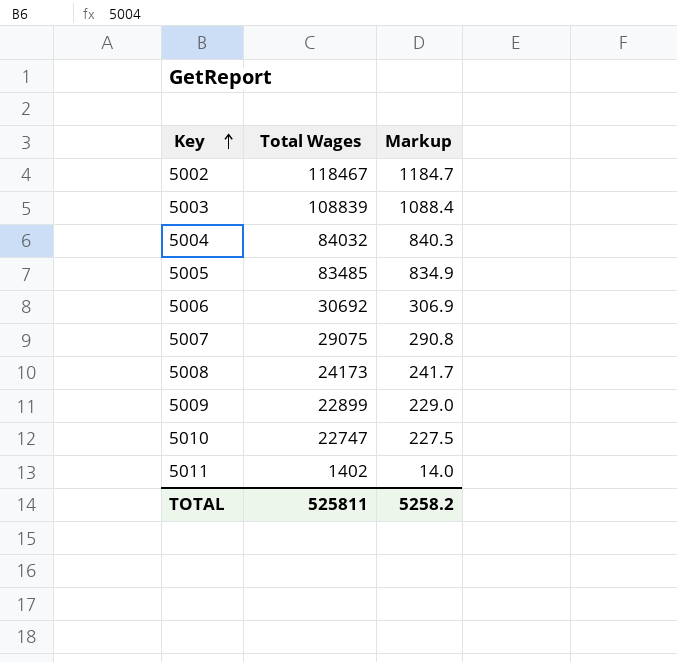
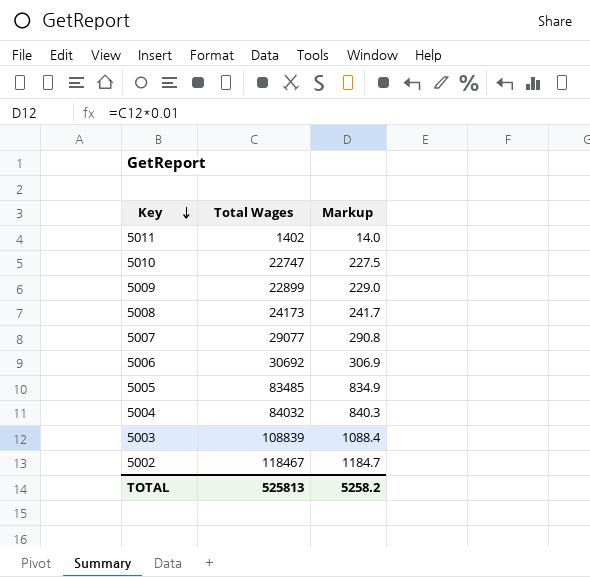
row order: Key ascending -> Key descending
5007 | Total Wages: 29075 -> 29077
TOTAL | Total Wages: 525811 -> 525813

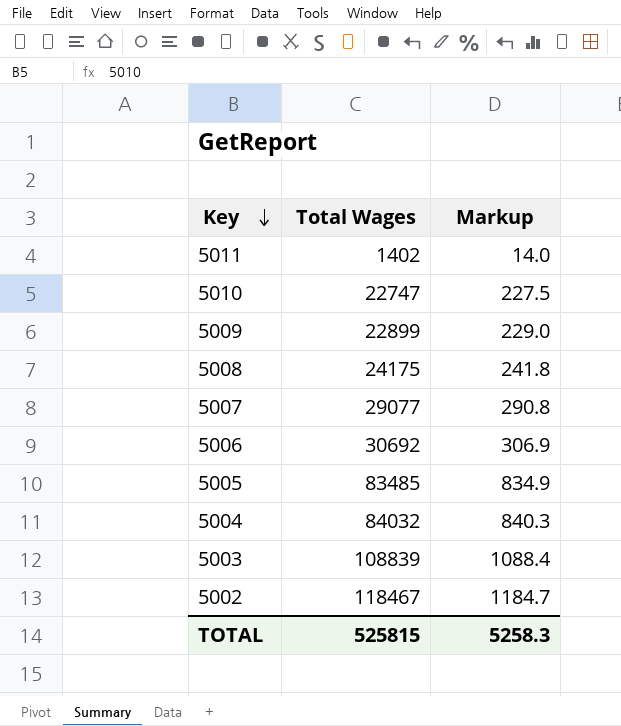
5008 | Total Wages: 24173 -> 24175
5008 | Markup: 241.7 -> 241.8
TOTAL | Total Wages: 525813 -> 525815
TOTAL | Markup: 5258.2 -> 5258.3

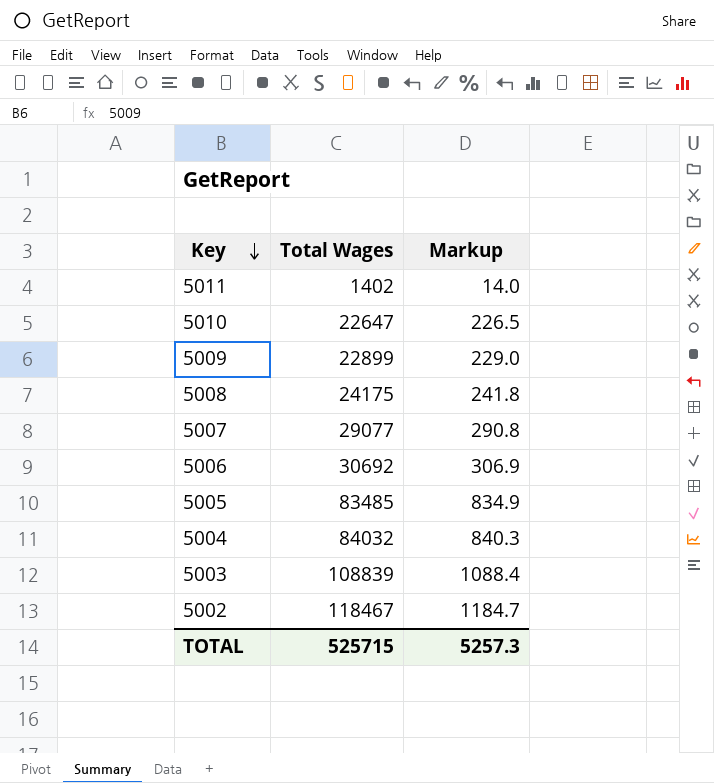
5010 | Total Wages: 22747 -> 22647
5010 | Markup: 227.5 -> 226.5
TOTAL | Total Wages: 525815 -> 525715
TOTAL | Markup: 5258.3 -> 5257.3

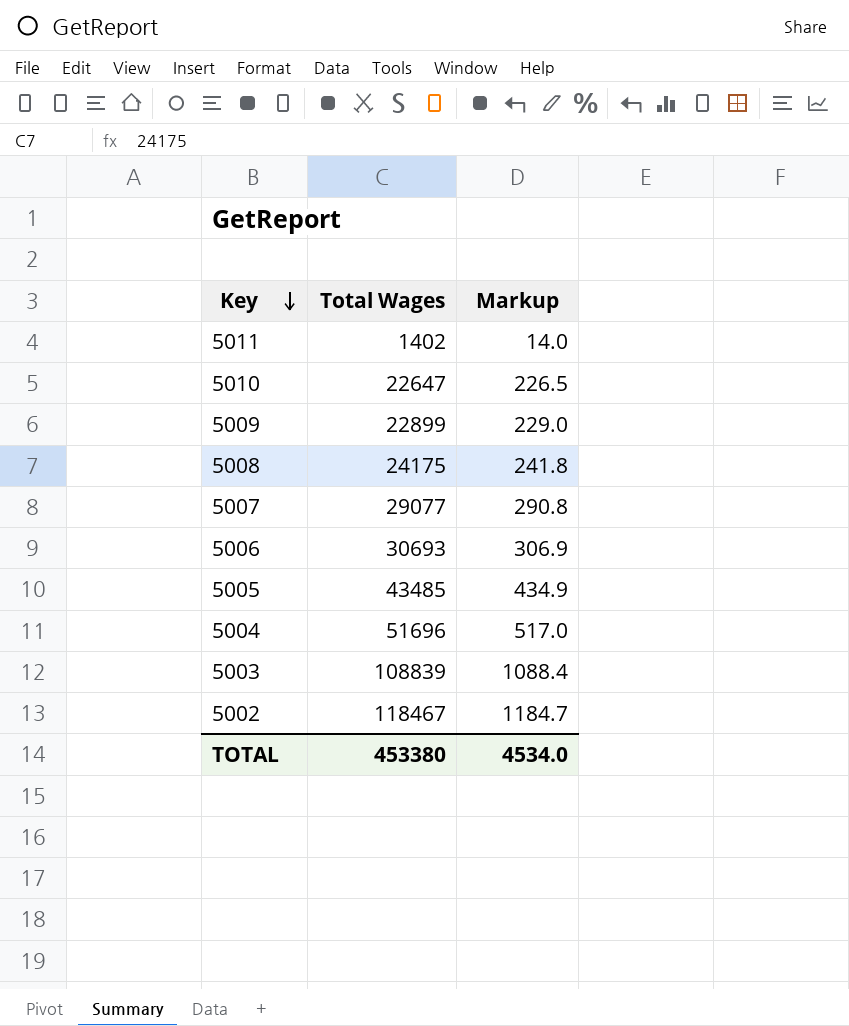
5006 | Total Wages: 30692 -> 30693
5005 | Total Wages: 83485 -> 43485
5005 | Markup: 834.9 -> 434.9
5004 | Total Wages: 84032 -> 51696
5004 | Markup: 840.3 -> 517.0
TOTAL | Total Wages: 525715 -> 453380
TOTAL | Markup: 5257.3 -> 4534.0

